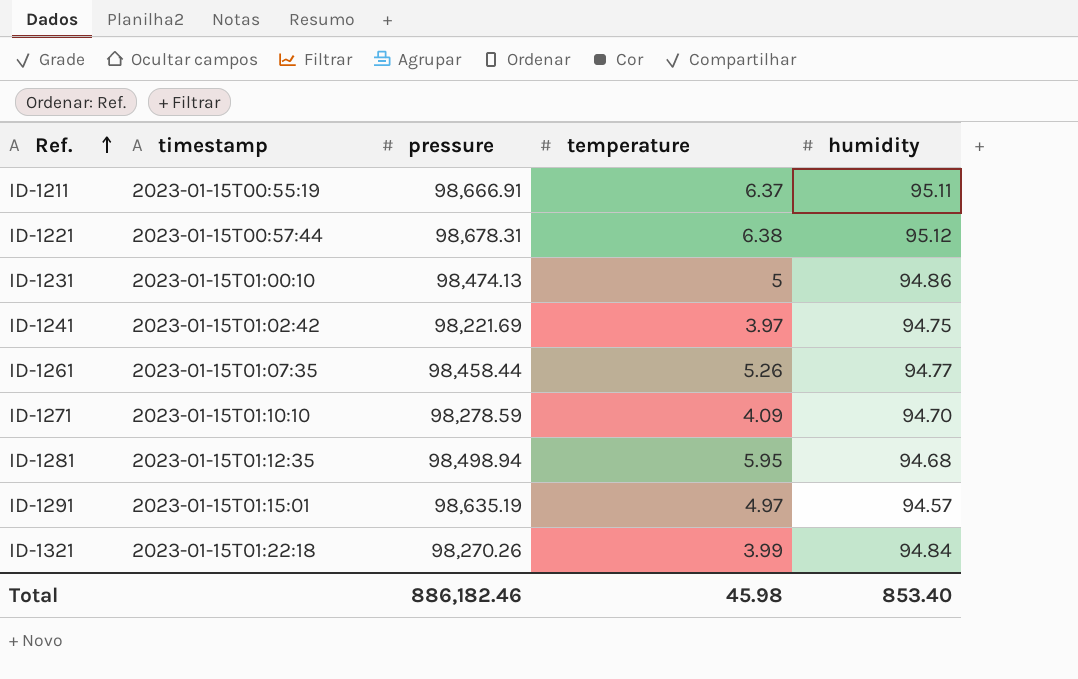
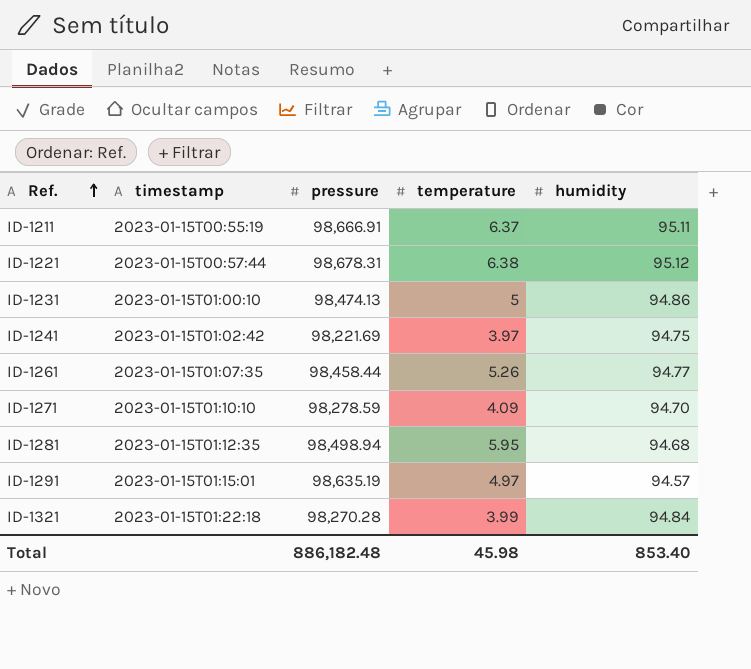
ID-1321 | pressure: 98,270.26 -> 98,270.28
Total | pressure: 886,182.46 -> 886,182.48

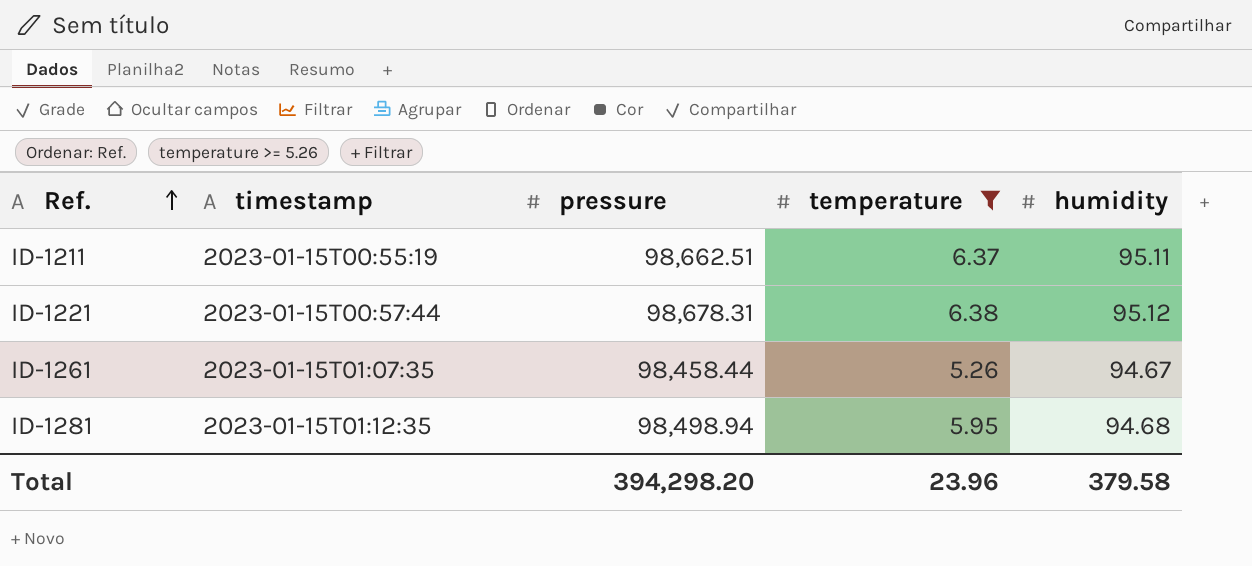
filter: none -> temperature >= 5.26
ID-1211 | pressure: 98,666.91 -> 98,662.51
ID-1261 | humidity: 94.77 -> 94.67
Total | pressure: 886,182.48 -> 394,298.20
Total | temperature: 45.98 -> 23.96
Total | humidity: 853.40 -> 379.58

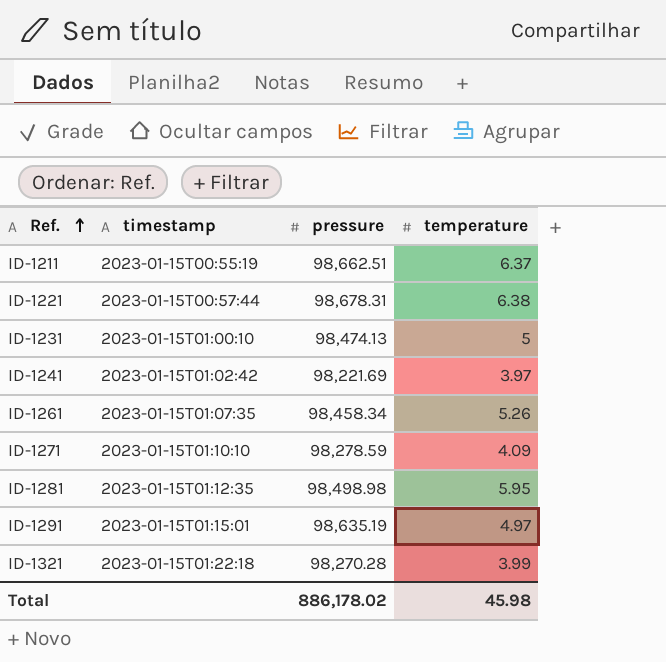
filter: temperature >= 5.26 -> none
column humidity | position: 5 -> none
ID-1261 | pressure: 98,458.44 -> 98,458.34
ID-1281 | pressure: 98,498.94 -> 98,498.98
Total | pressure: 394,298.20 -> 886,178.02
Total | temperature: 23.96 -> 45.98

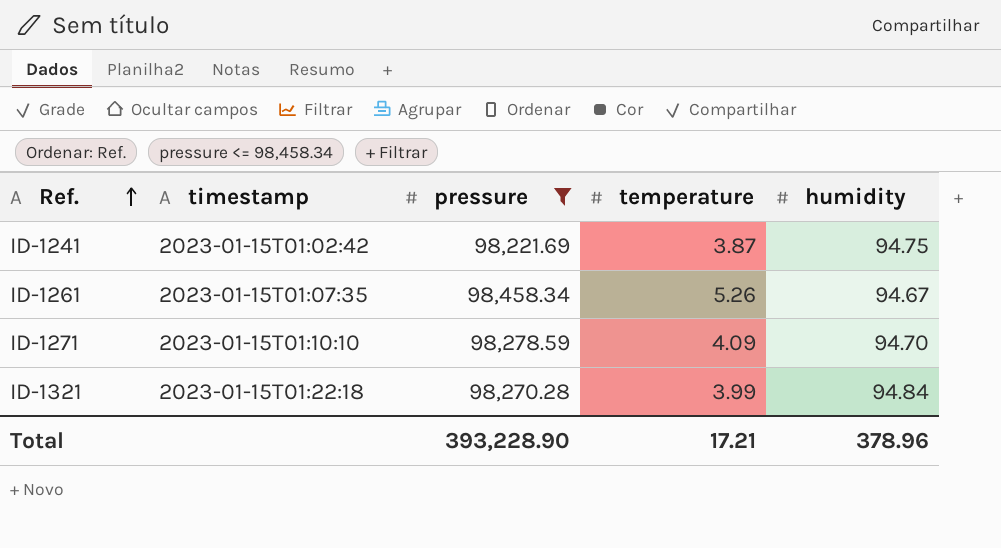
filter: none -> pressure <= 98,458.34
column humidity | position: none -> 5
ID-1241 | temperature: 3.97 -> 3.87
Total | pressure: 886,178.02 -> 393,228.90
Total | temperature: 45.98 -> 17.21

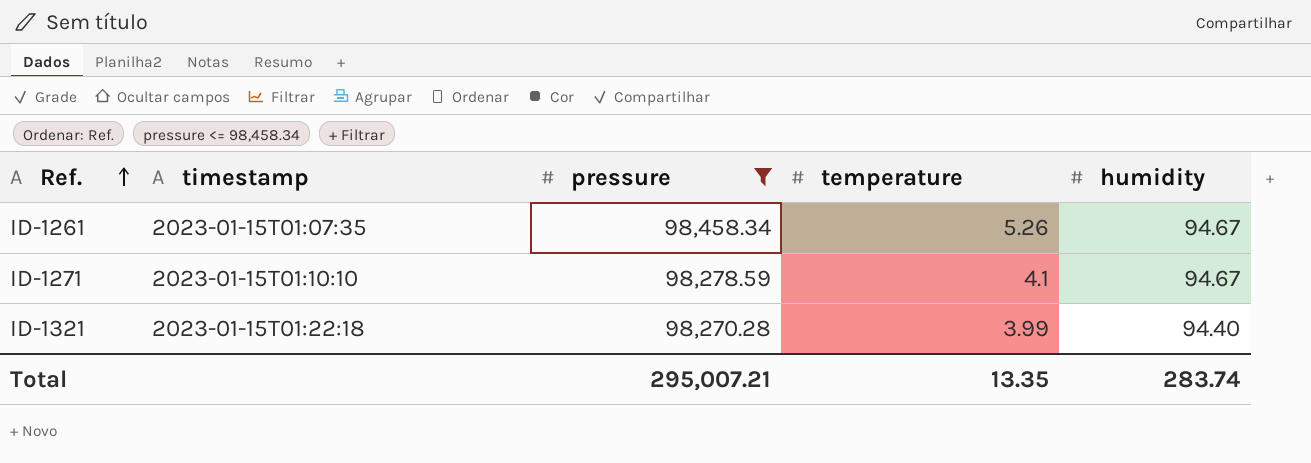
row ID-1241: 2023-01-15T01:02:42 | 98,221.69 | 3.87 | 94.75 -> none
ID-1271 | temperature: 4.09 -> 4.1
ID-1271 | humidity: 94.70 -> 94.67
ID-1321 | humidity: 94.84 -> 94.40
Total | pressure: 393,228.90 -> 295,007.21
Total | temperature: 17.21 -> 13.35
Total | humidity: 378.96 -> 283.74

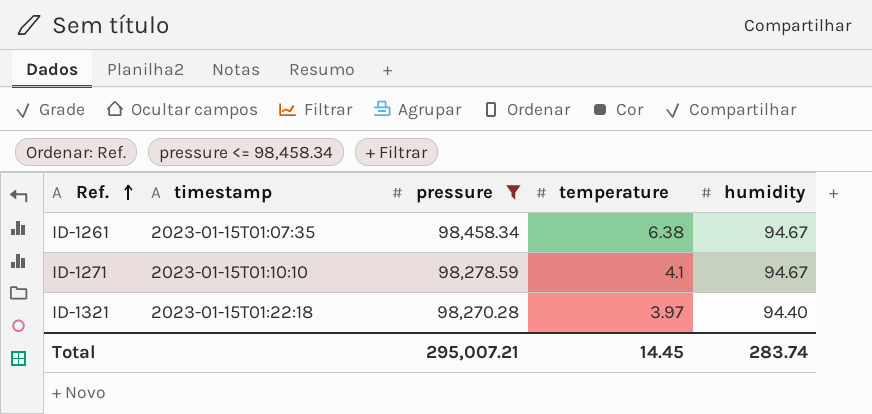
ID-1261 | temperature: 5.26 -> 6.38
ID-1321 | temperature: 3.99 -> 3.97
Total | temperature: 13.35 -> 14.45

